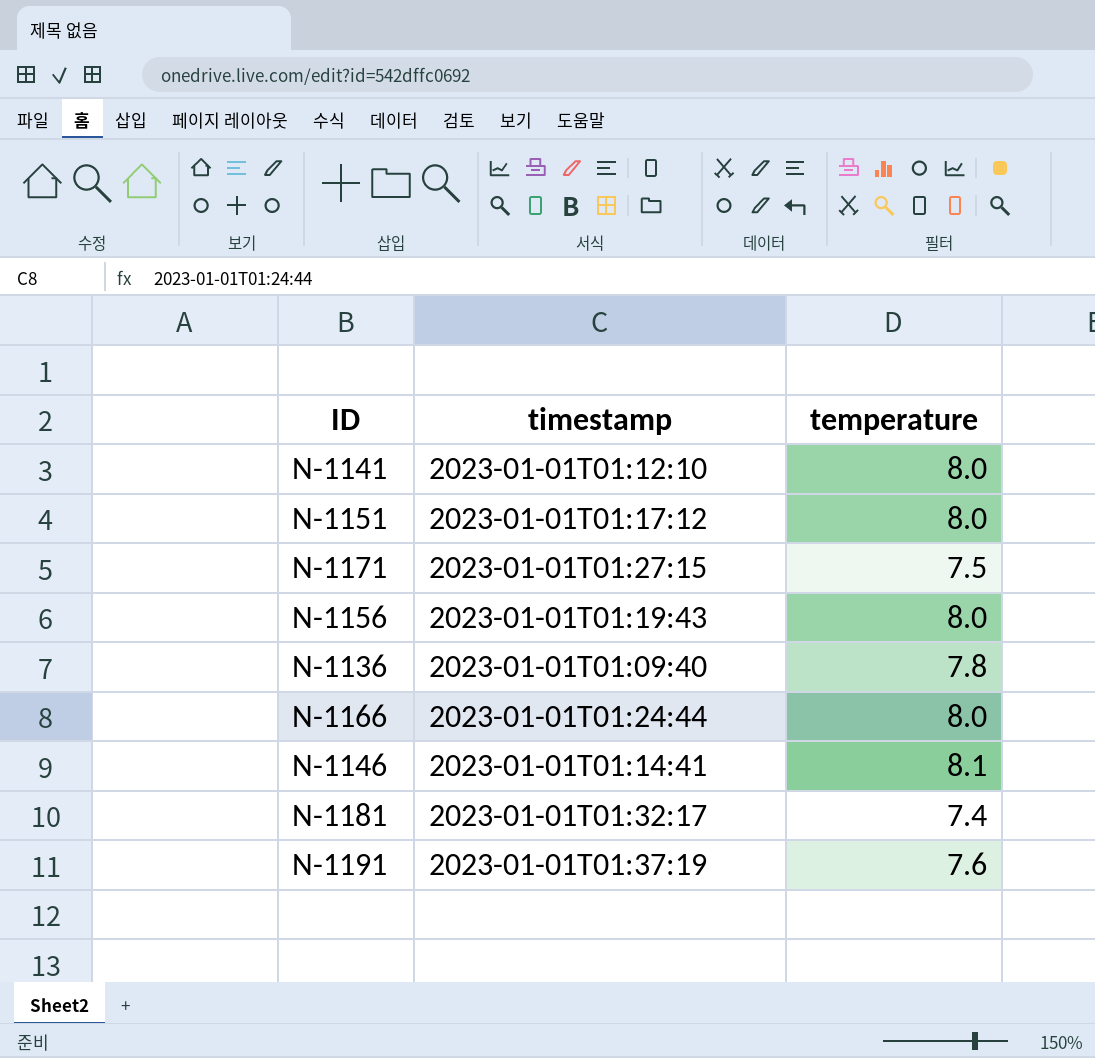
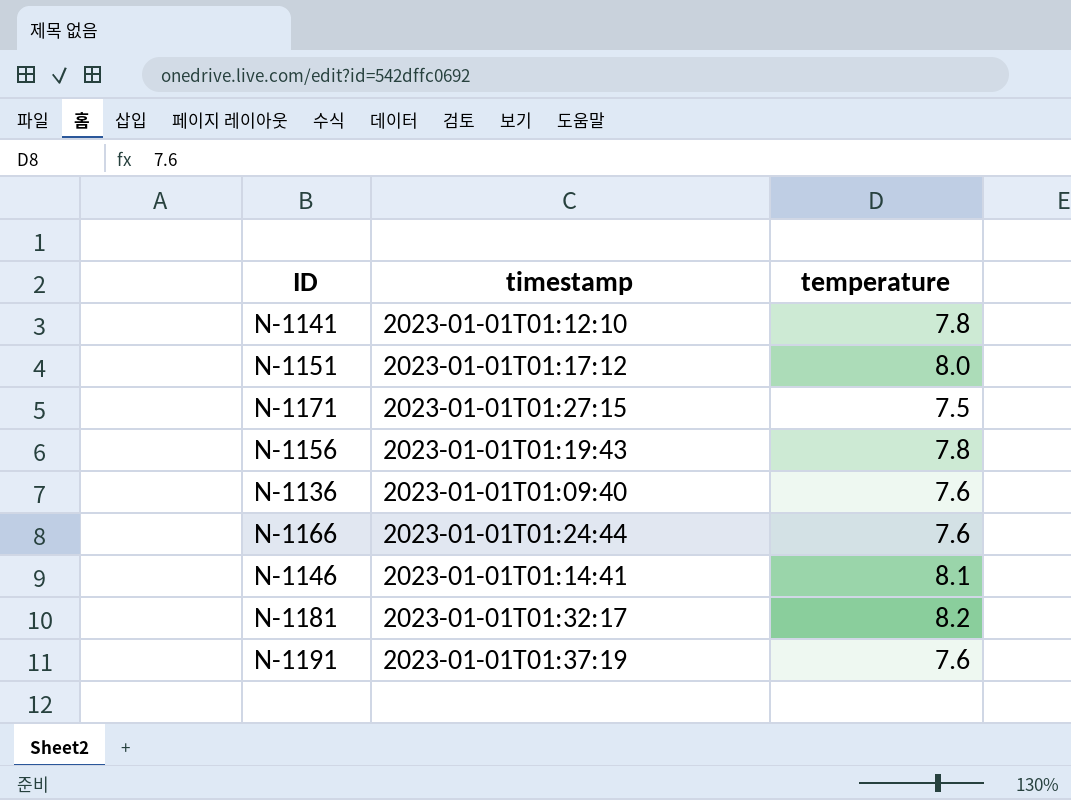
N-1141 | temperature: 8.0 -> 7.8
N-1156 | temperature: 8.0 -> 7.8
N-1136 | temperature: 7.8 -> 7.6
N-1166 | temperature: 8.0 -> 7.6
N-1181 | temperature: 7.4 -> 8.2

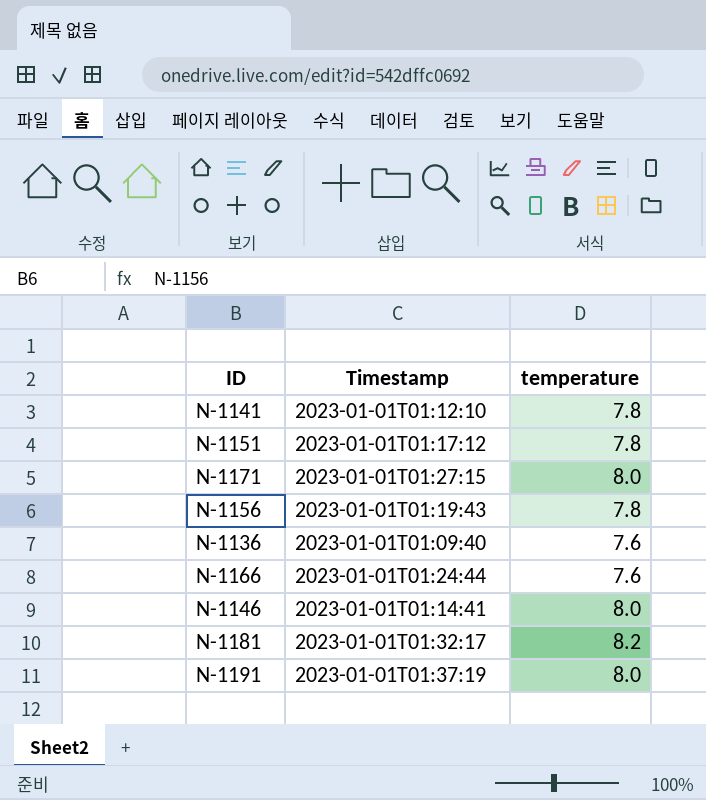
column name: timestamp -> Timestamp
N-1151 | temperature: 8.0 -> 7.8
N-1171 | temperature: 7.5 -> 8.0
N-1146 | temperature: 8.1 -> 8.0
N-1191 | temperature: 7.6 -> 8.0

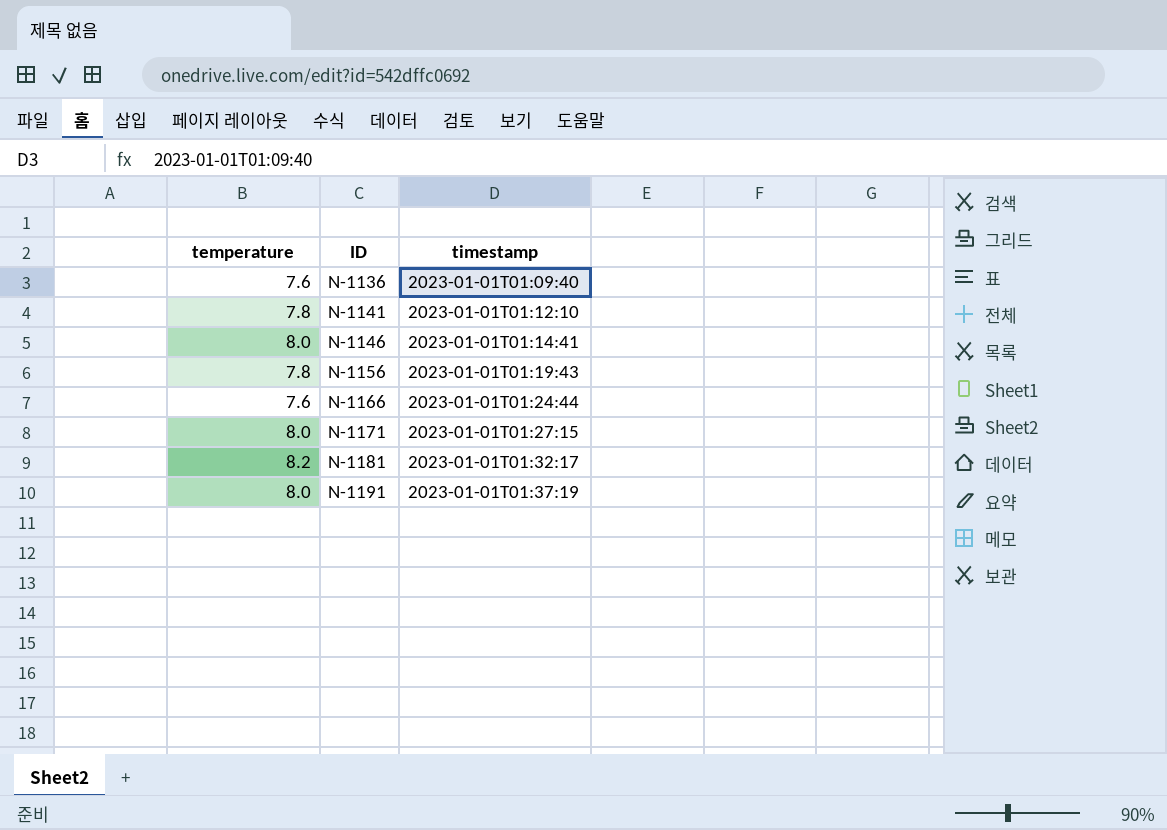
row order: none -> ID ascending
column temperature | position: 3 -> 1
column name: Timestamp -> timestamp
row N-1151: 2023-01-01T01:17:12 | 7.8 -> none

